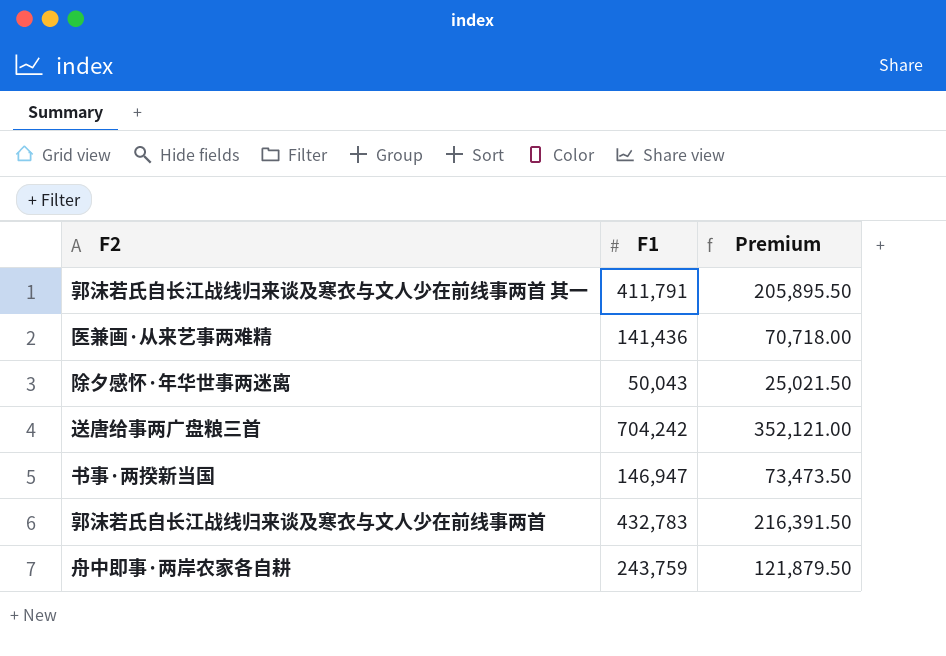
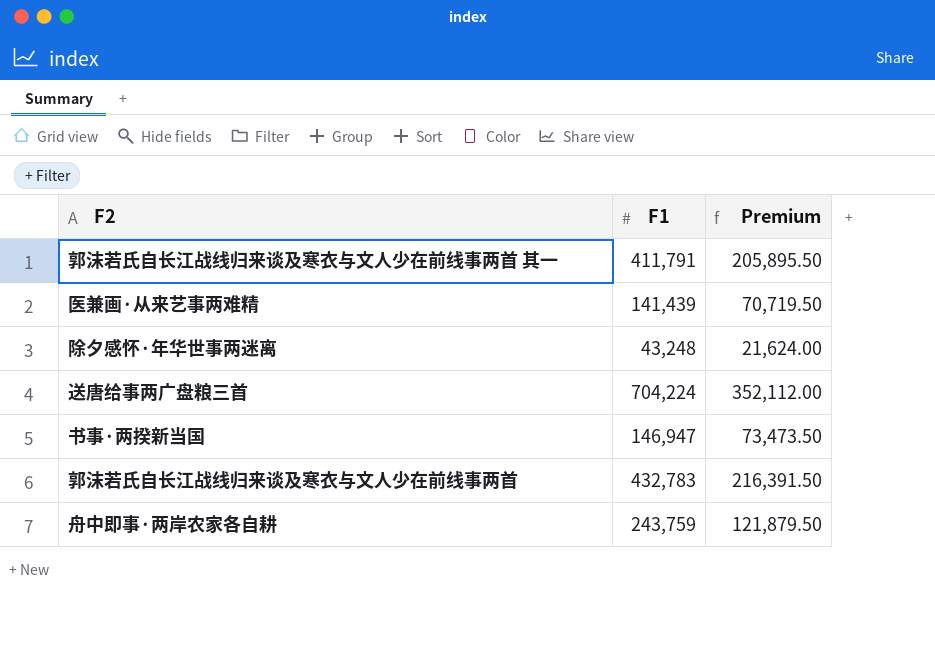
医兼画·从来艺事两难精 | F1: 141,436 -> 141,439
医兼画·从来艺事两难精 | Premium: 70,718.00 -> 70,719.50
除夕感怀·年华世事两迷离 | F1: 50,043 -> 43,248
除夕感怀·年华世事两迷离 | Premium: 25,021.50 -> 21,624.00
送唐给事两广盘粮三首 | F1: 704,242 -> 704,224
送唐给事两广盘粮三首 | Premium: 352,121.00 -> 352,112.00

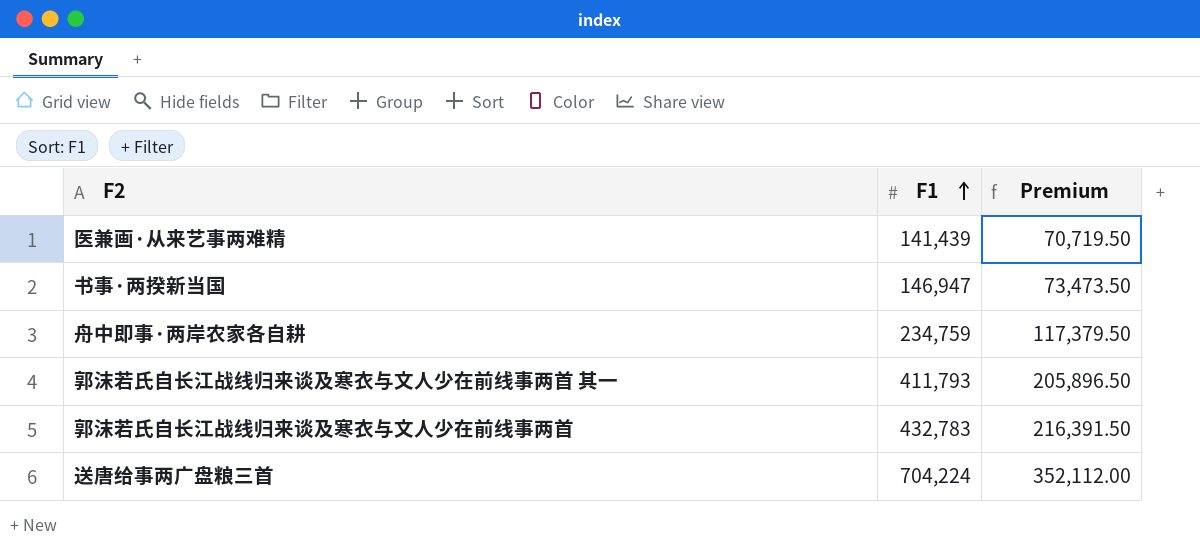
row order: none -> F1 ascending
row 除夕感怀·年华世事两迷离: 43,248 | 21,624.00 -> none
舟中即事·两岸农家各自耕 | F1: 243,759 -> 234,759
舟中即事·两岸农家各自耕 | Premium: 121,879.50 -> 117,379.50
郭沫若氏自长江战线归来谈及寒衣与文人少在前线事两首 其一 | F1: 411,791 -> 411,793
郭沫若氏自长江战线归来谈及寒衣与文人少在前线事两首 其一 | Premium: 205,895.50 -> 205,896.50

